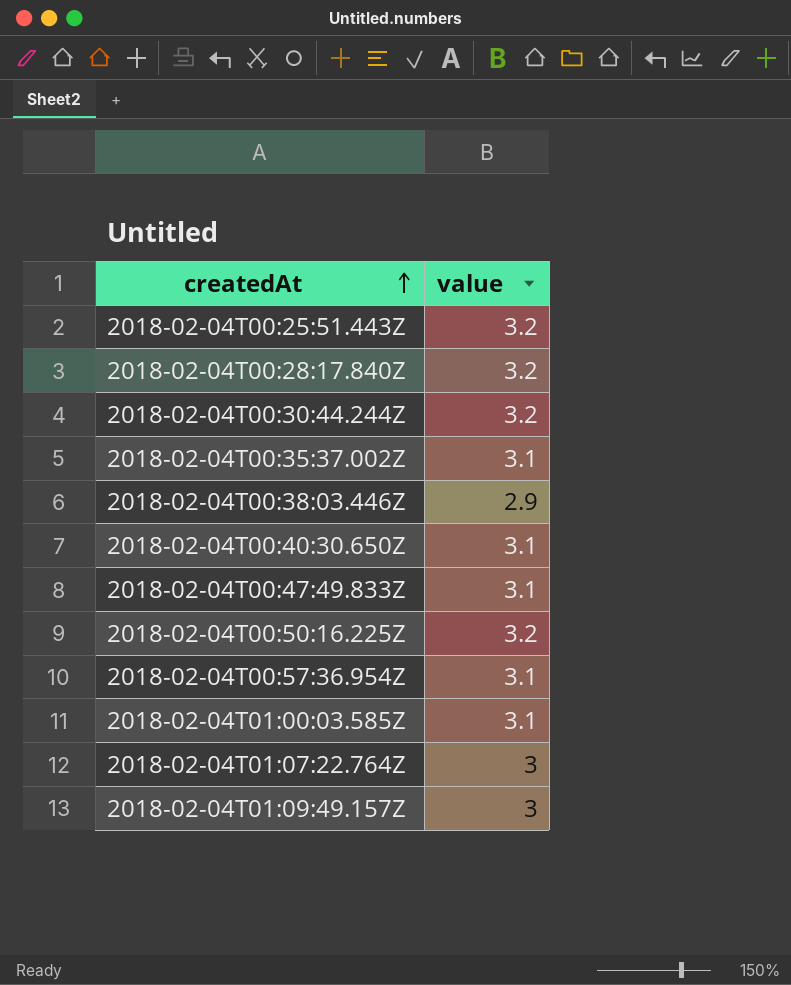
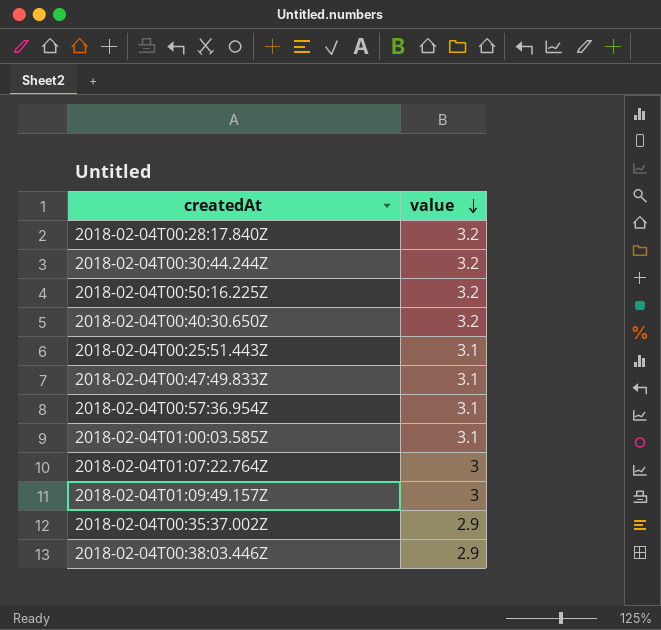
row order: createdAt ascending -> value descending
2018-02-04T00:40:30.650Z | value: 3.1 -> 3.2
2018-02-04T00:25:51.443Z | value: 3.2 -> 3.1
2018-02-04T00:35:37.002Z | value: 3.1 -> 2.9

